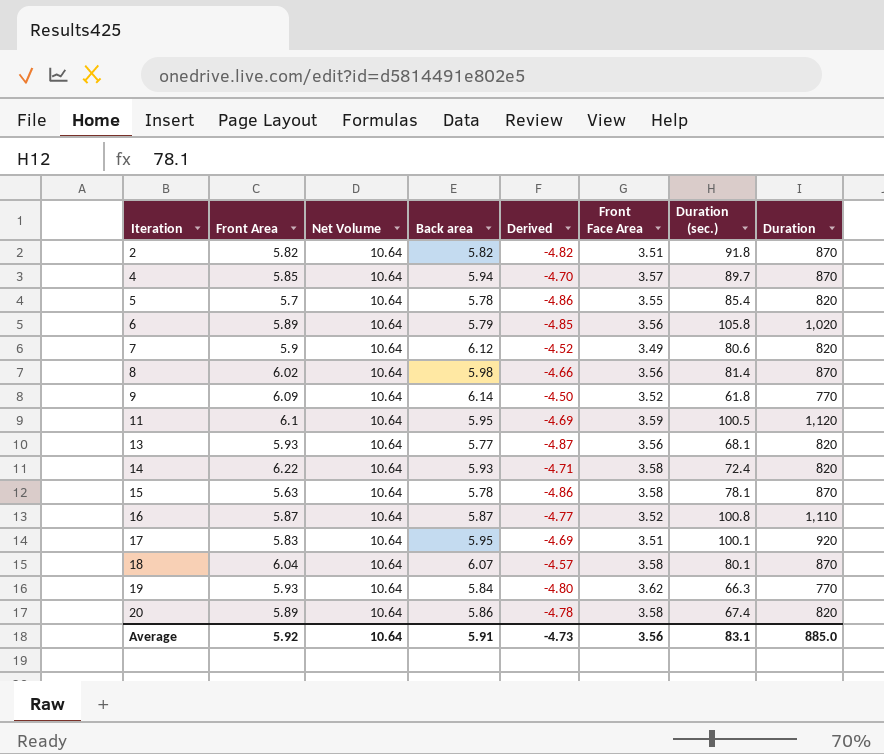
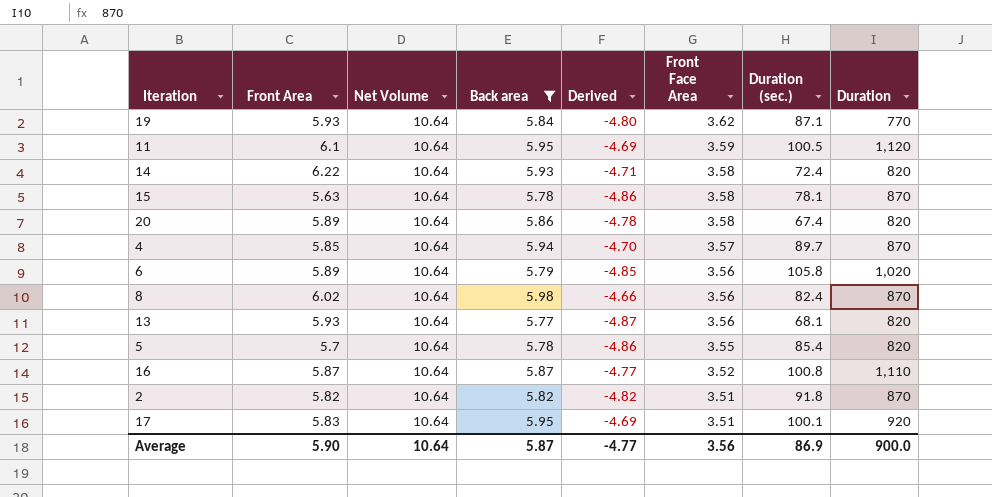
filter: none -> Back area <= 5.98
row order: Iteration ascending -> Front Face Area descending
19 | Duration (sec.): 66.3 -> 87.1
8 | Duration (sec.): 81.4 -> 82.4
Average | Front Area: 5.92 -> 5.90
Average | Back area: 5.91 -> 5.87
Average | Derived: -4.73 -> -4.77
Average | Duration (sec.): 83.1 -> 86.9
Average | Duration: 885.0 -> 900.0

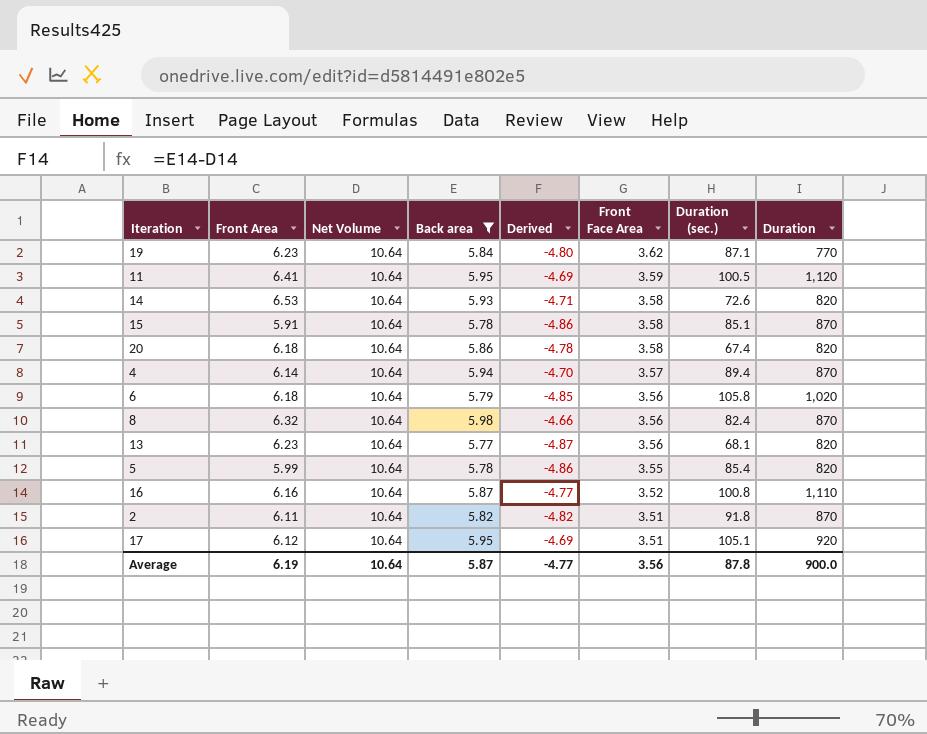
19 | Front Area: 5.93 -> 6.23
11 | Front Area: 6.1 -> 6.41
14 | Front Area: 6.22 -> 6.53
14 | Duration (sec.): 72.4 -> 72.6
15 | Front Area: 5.63 -> 5.91
15 | Duration (sec.): 78.1 -> 85.1
20 | Front Area: 5.89 -> 6.18
4 | Front Area: 5.85 -> 6.14
4 | Duration (sec.): 89.7 -> 89.4
6 | Front Area: 5.89 -> 6.18
8 | Front Area: 6.02 -> 6.32
13 | Front Area: 5.93 -> 6.23
5 | Front Area: 5.7 -> 5.99
16 | Front Area: 5.87 -> 6.16
2 | Front Area: 5.82 -> 6.11
17 | Front Area: 5.83 -> 6.12
17 | Duration (sec.): 100.1 -> 105.1
Average | Front Area: 5.90 -> 6.19
Average | Duration (sec.): 86.9 -> 87.8

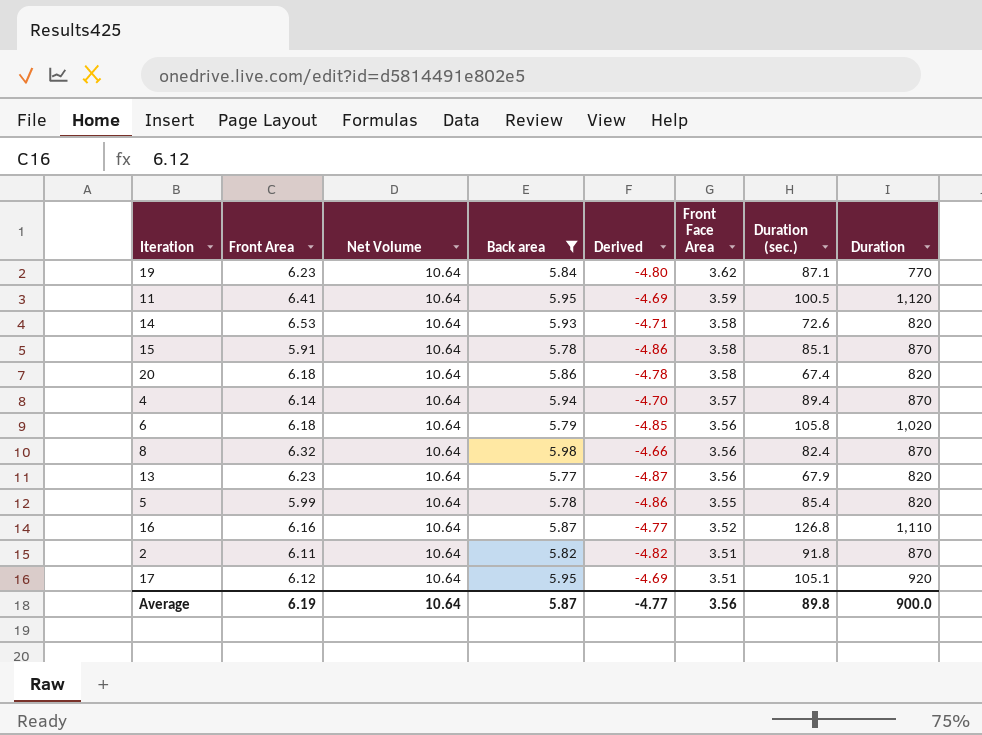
13 | Duration (sec.): 68.1 -> 67.9
16 | Duration (sec.): 100.8 -> 126.8
Average | Duration (sec.): 87.8 -> 89.8

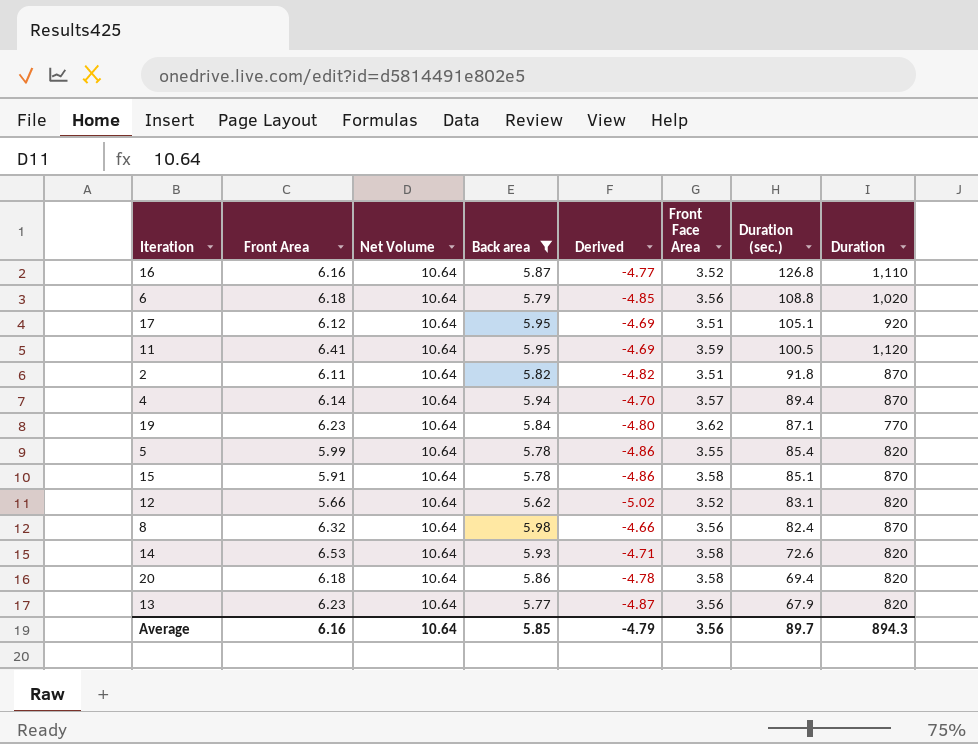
row order: Front Face Area descending -> Duration (sec.) descending
6 | Duration (sec.): 105.8 -> 108.8
row 12: none -> 5.66 | 10.64 | 5.62 | -5.02 | 3.52 | 83.1 | 820
20 | Duration (sec.): 67.4 -> 69.4
Average | Front Area: 6.19 -> 6.16
Average | Back area: 5.87 -> 5.85
Average | Derived: -4.77 -> -4.79
Average | Duration (sec.): 89.8 -> 89.7
Average | Duration: 900.0 -> 894.3

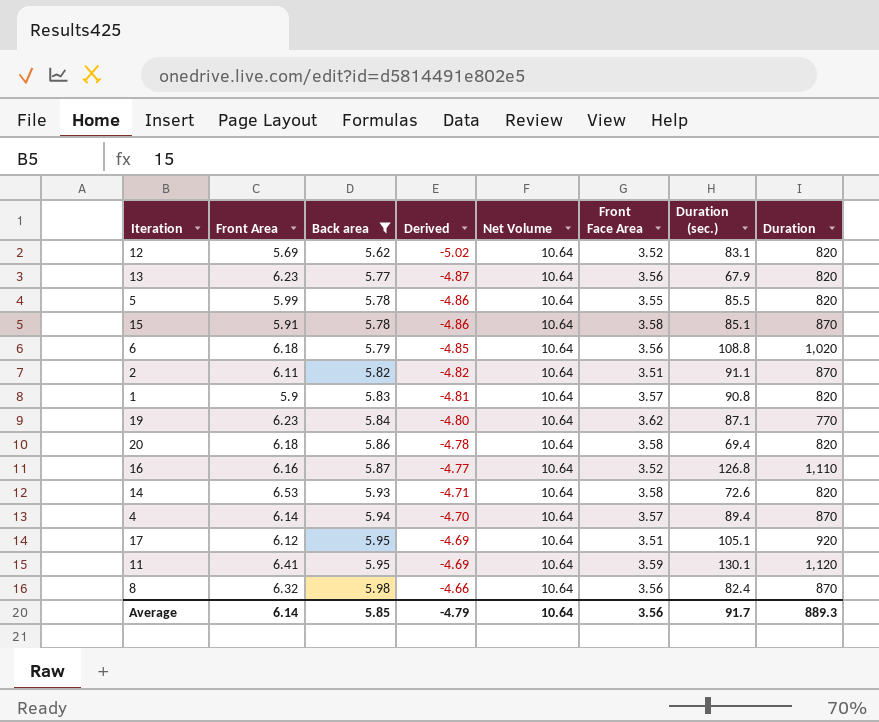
row order: Duration (sec.) descending -> Back area ascending
column Net Volume | position: 3 -> 5
12 | Front Area: 5.66 -> 5.69
5 | Duration (sec.): 85.4 -> 85.5
2 | Duration (sec.): 91.8 -> 91.1
row 1: none -> 5.9 | 5.83 | -4.81 | 10.64 | 3.57 | 90.8 | 820
11 | Duration (sec.): 100.5 -> 130.1
Average | Front Area: 6.16 -> 6.14
Average | Duration (sec.): 89.7 -> 91.7
Average | Duration: 894.3 -> 889.3

